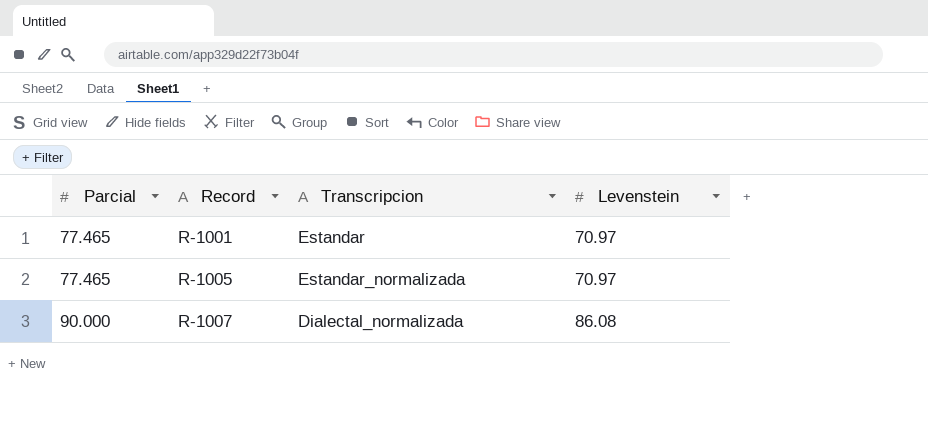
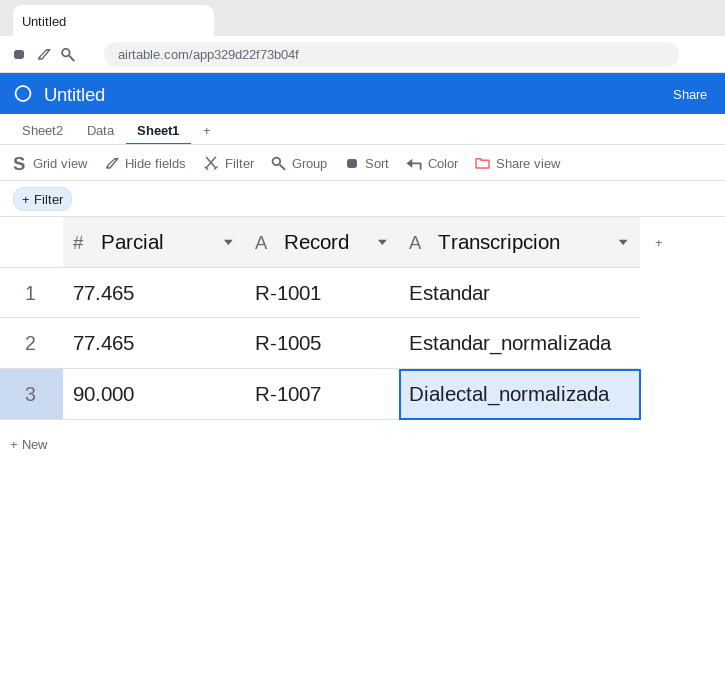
column Levenstein | position: 4 -> none

